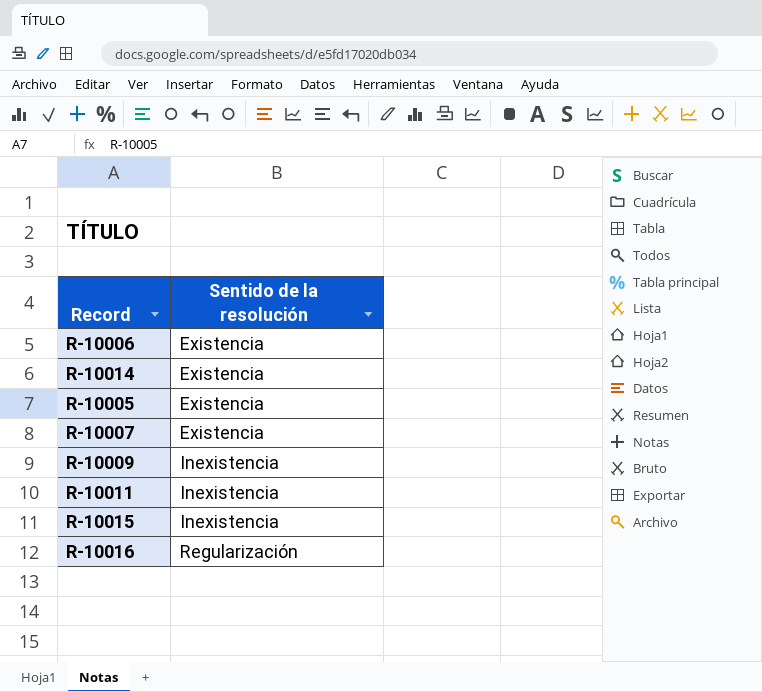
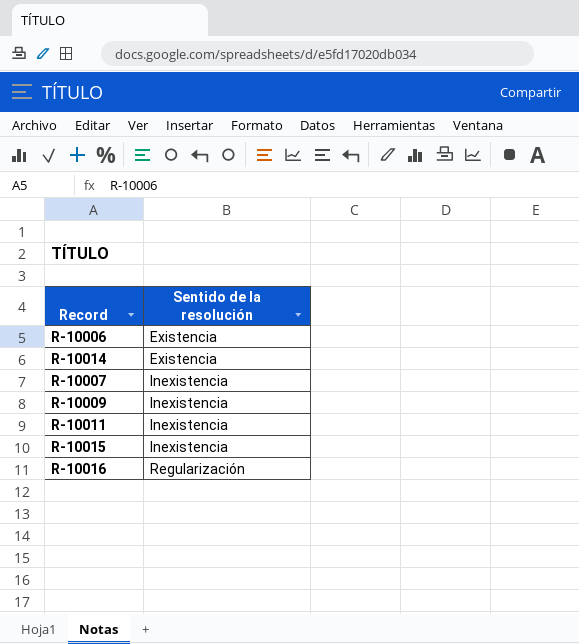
row R-10005: Existencia -> none
R-10007 | Sentido de la resolución: Existencia -> Inexistencia

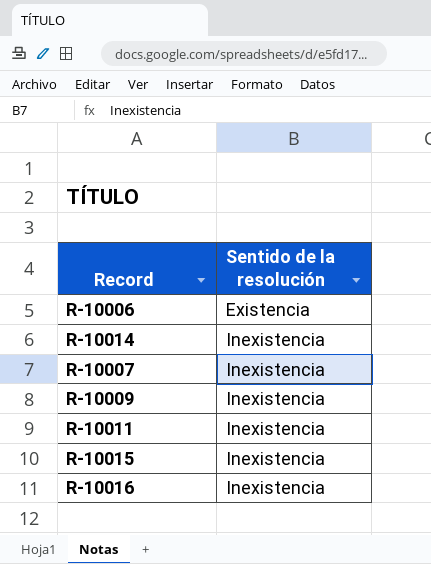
R-10014 | Sentido de la resolución: Existencia -> Inexistencia
R-10016 | Sentido de la resolución: Regularización -> Inexistencia

